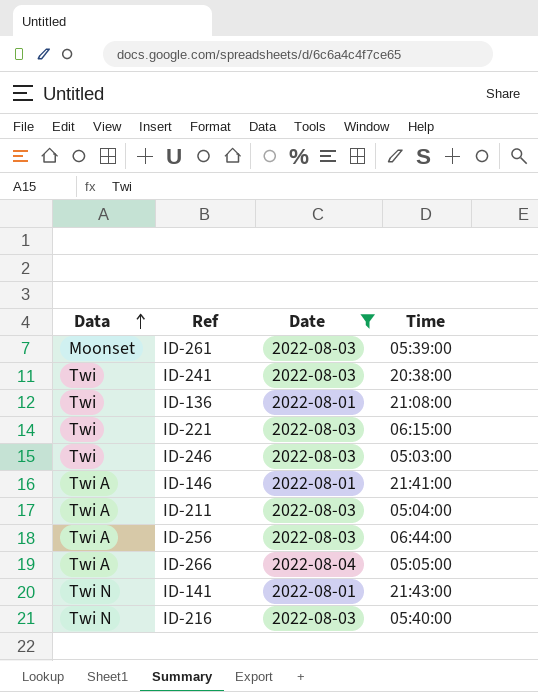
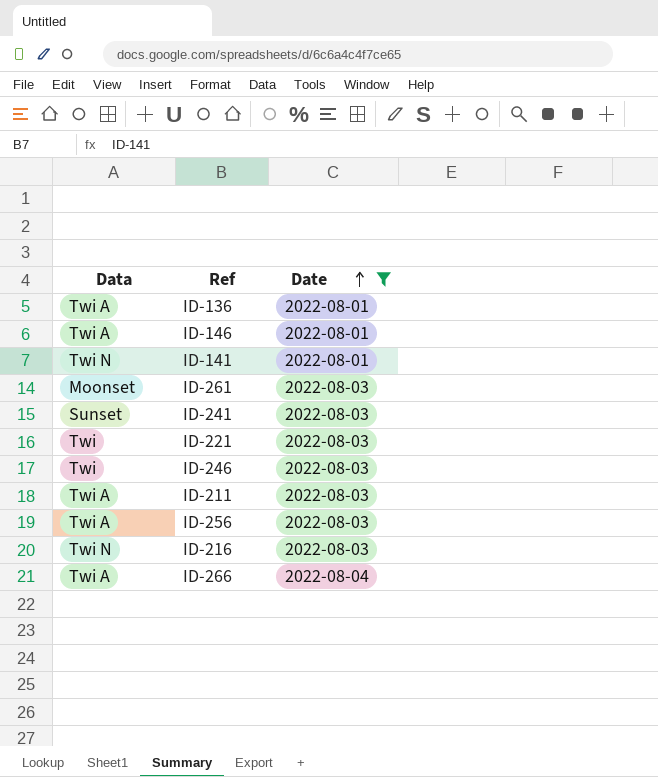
row order: Data ascending -> Date ascending
column Time | position: 4 -> none
ID-136 | Data: Twi -> Twi A
ID-241 | Data: Twi -> Sunset

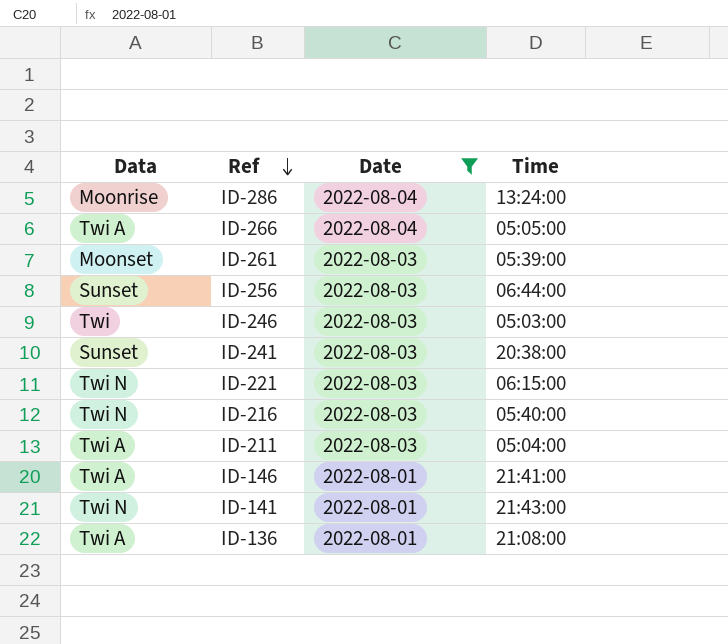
row order: Date ascending -> Ref descending
column Time | position: none -> 4
row ID-286: none -> Moonrise | 2022-08-04 | 13:24:00
ID-256 | Data: Twi A -> Sunset
ID-221 | Data: Twi -> Twi N

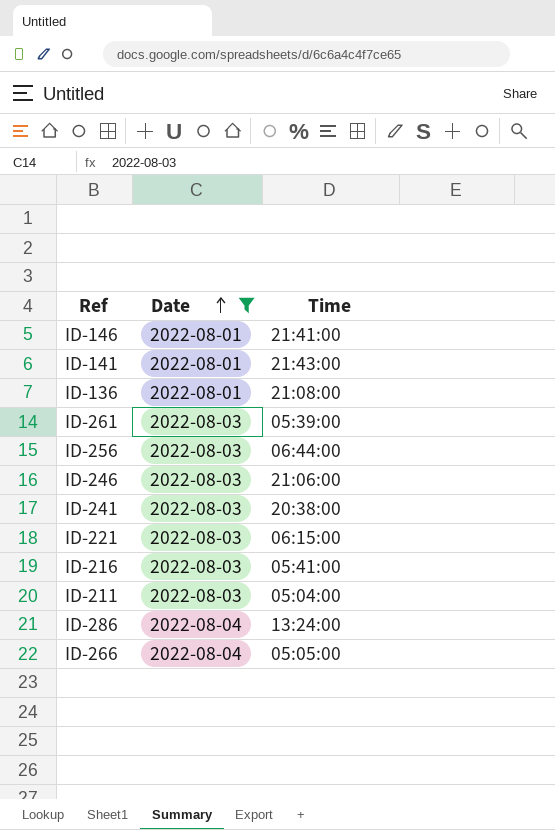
row order: Ref descending -> Date ascending
column Data | position: 1 -> none
ID-246 | Time: 05:03:00 -> 21:06:00
ID-216 | Time: 05:40:00 -> 05:41:00

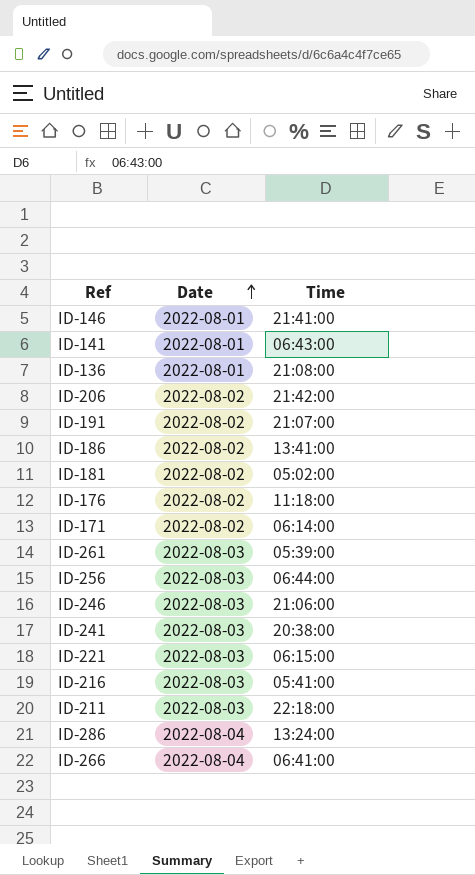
filter: Date != 2022-08-02 -> none
ID-141 | Time: 21:43:00 -> 06:43:00
ID-211 | Time: 05:04:00 -> 22:18:00
ID-266 | Time: 05:05:00 -> 06:41:00

